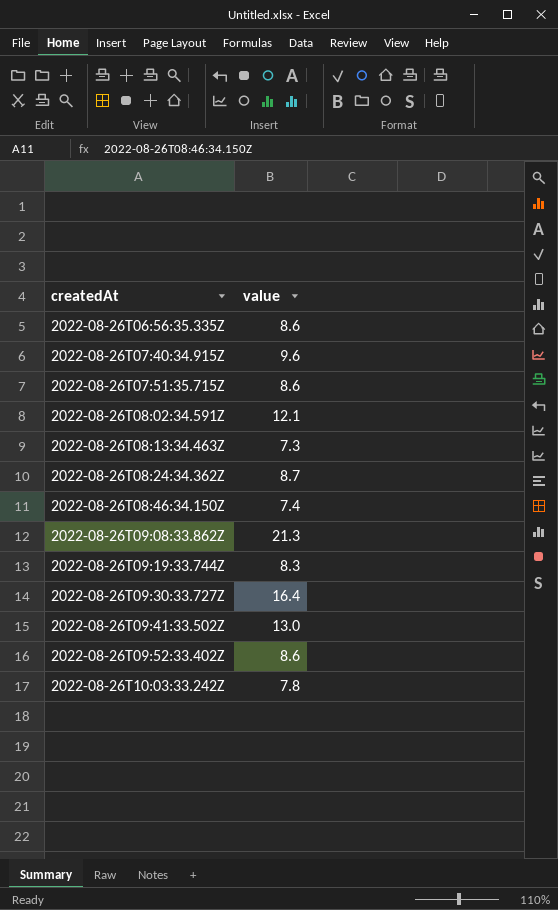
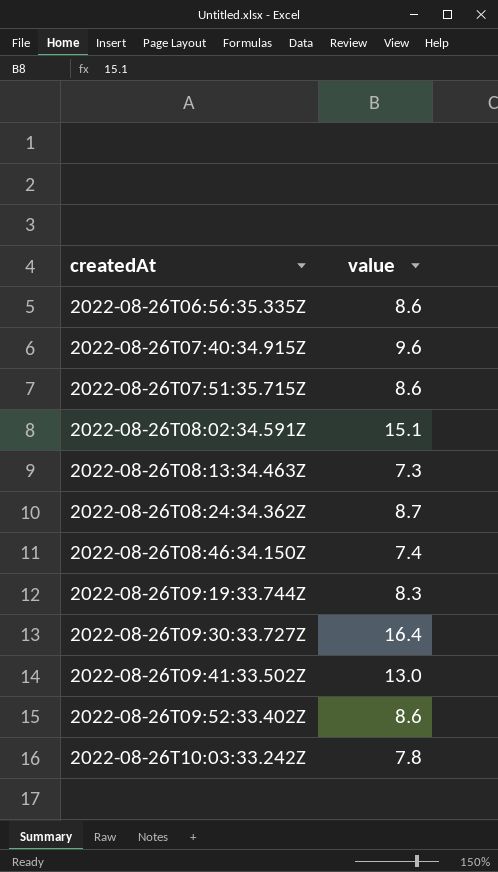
row 2022-08-26T09:08:33.862Z: 21.3 -> none
2022-08-26T08:02:34.591Z | value: 12.1 -> 15.1

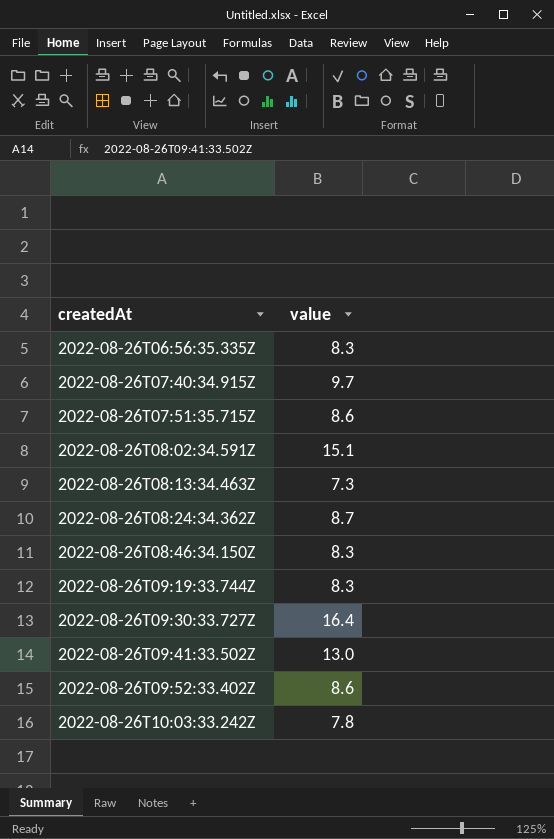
2022-08-26T06:56:35.335Z | value: 8.6 -> 8.3
2022-08-26T07:40:34.915Z | value: 9.6 -> 9.7
2022-08-26T08:46:34.150Z | value: 7.4 -> 8.3

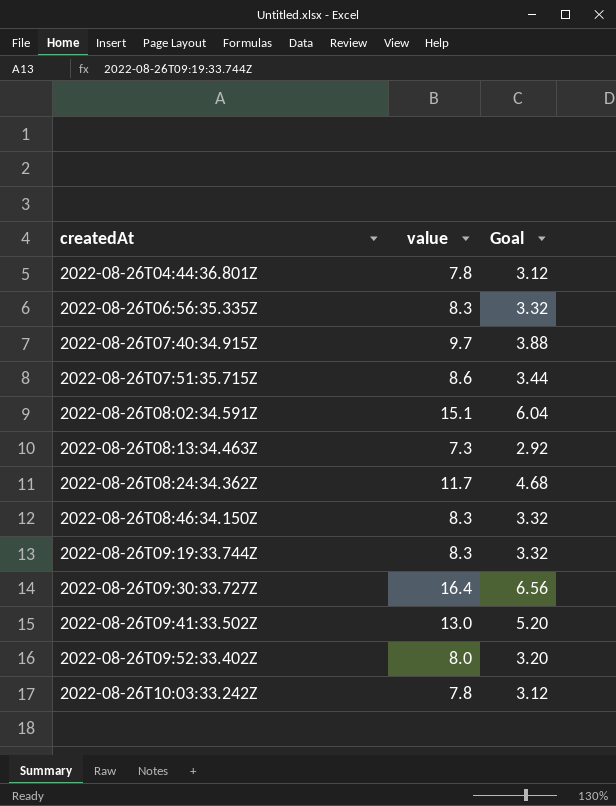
column Goal | formula: none -> [value] * 0.4
row 2022-08-26T04:44:36.801Z: none -> 7.8 | 3.12
2022-08-26T08:24:34.362Z | value: 8.7 -> 11.7
2022-08-26T09:52:33.402Z | value: 8.6 -> 8.0

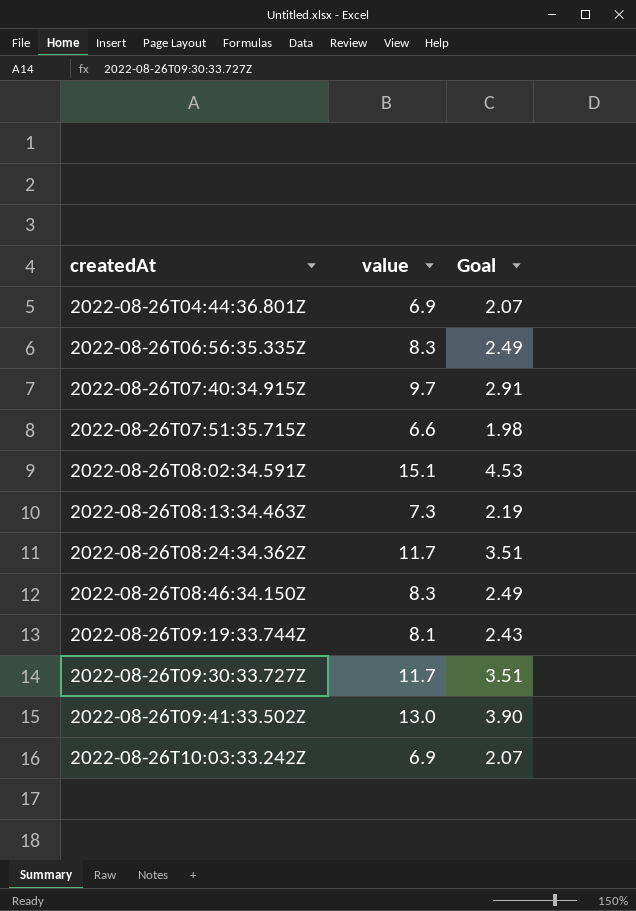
column Goal | formula: [value] * 0.4 -> [value] * 0.3
row 2022-08-26T09:52:33.402Z: 8.0 | 3.20 -> none
2022-08-26T04:44:36.801Z | value: 7.8 -> 6.9
2022-08-26T07:51:35.715Z | value: 8.6 -> 6.6
2022-08-26T09:19:33.744Z | value: 8.3 -> 8.1
2022-08-26T09:30:33.727Z | value: 16.4 -> 11.7
2022-08-26T10:03:33.242Z | value: 7.8 -> 6.9

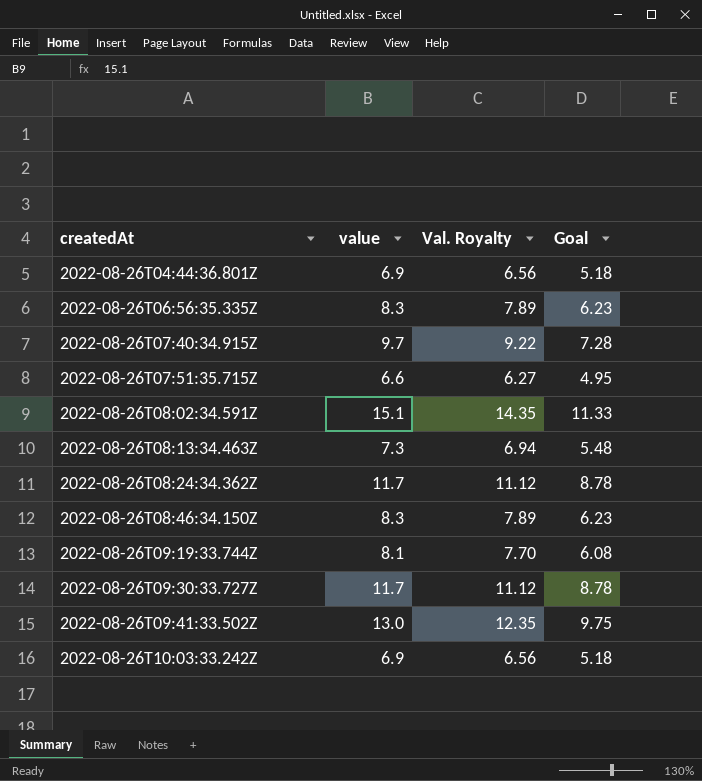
column Val. Royalty | formula: none -> [value] * 0.95
column Goal | formula: [value] * 0.3 -> [value] * 0.75

